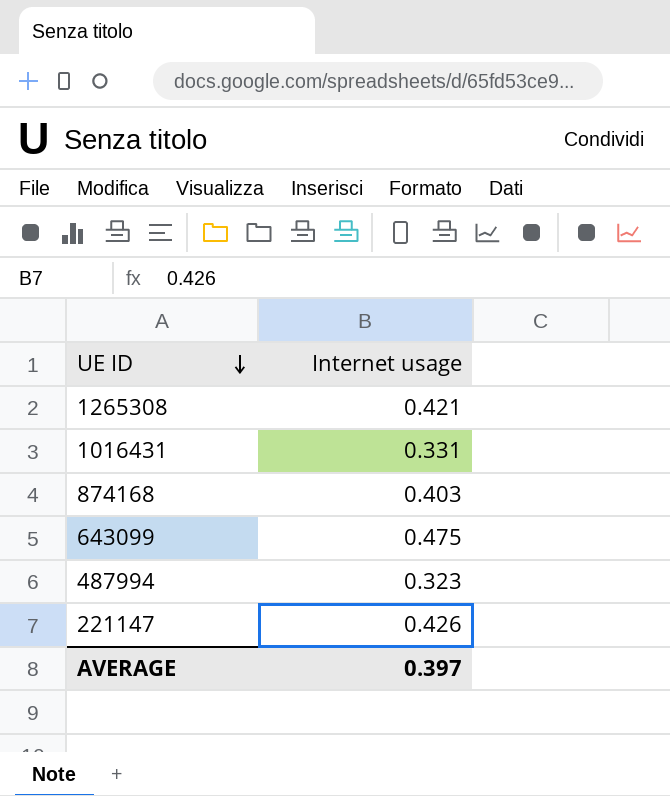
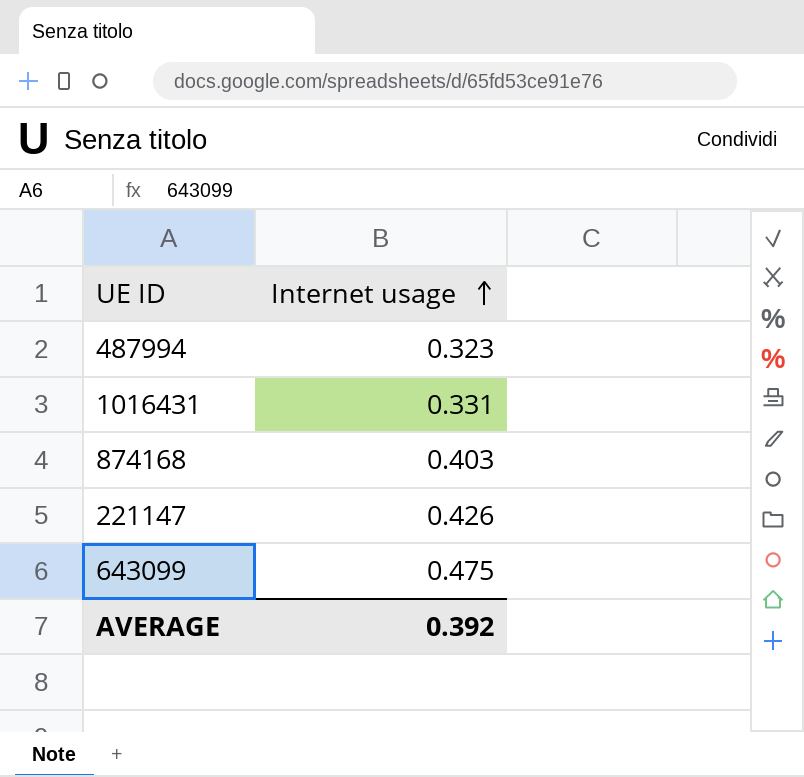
row order: UE ID descending -> Internet usage ascending
row 1265308: 0.421 -> none
AVERAGE | Internet usage: 0.397 -> 0.392

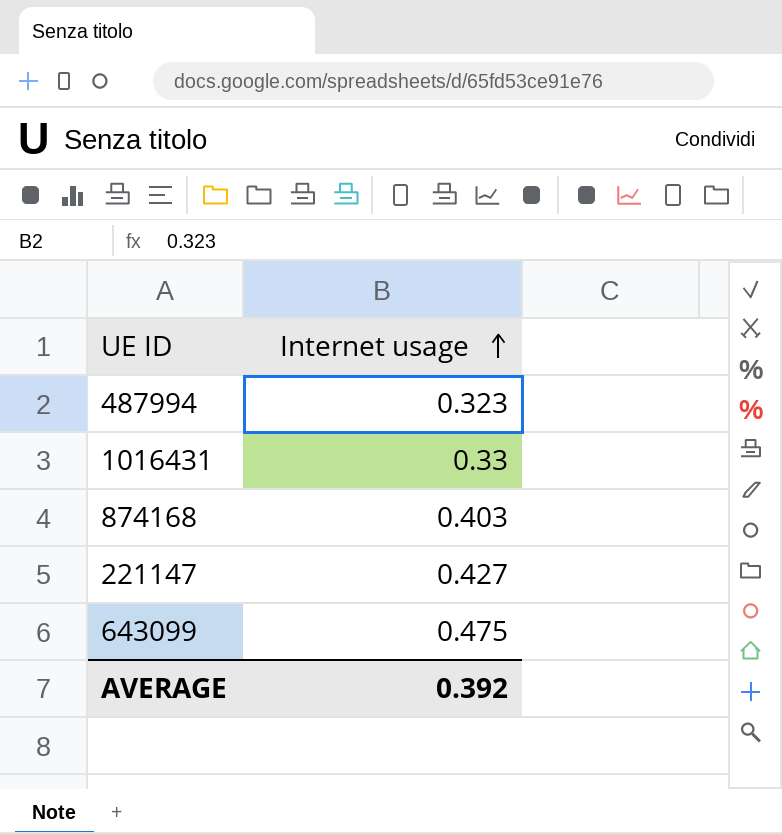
1016431 | Internet usage: 0.331 -> 0.33
221147 | Internet usage: 0.426 -> 0.427

